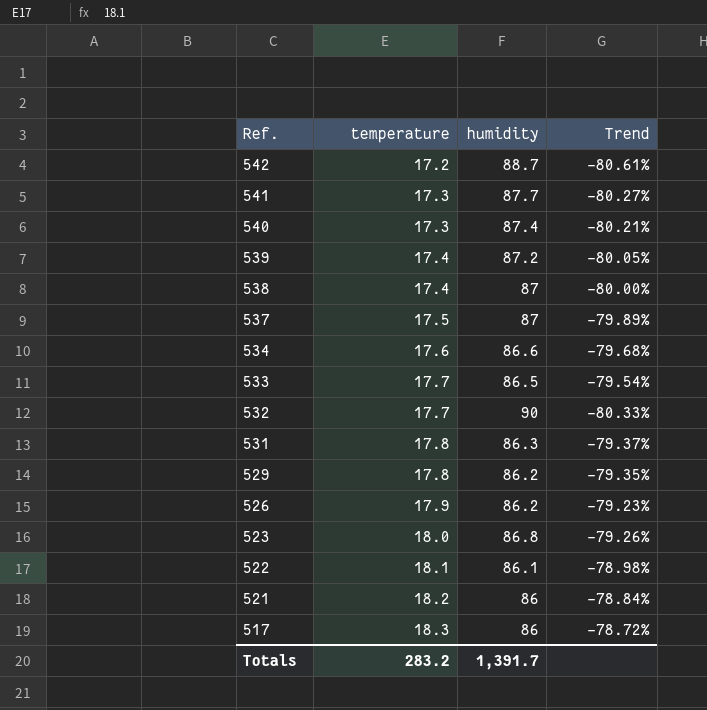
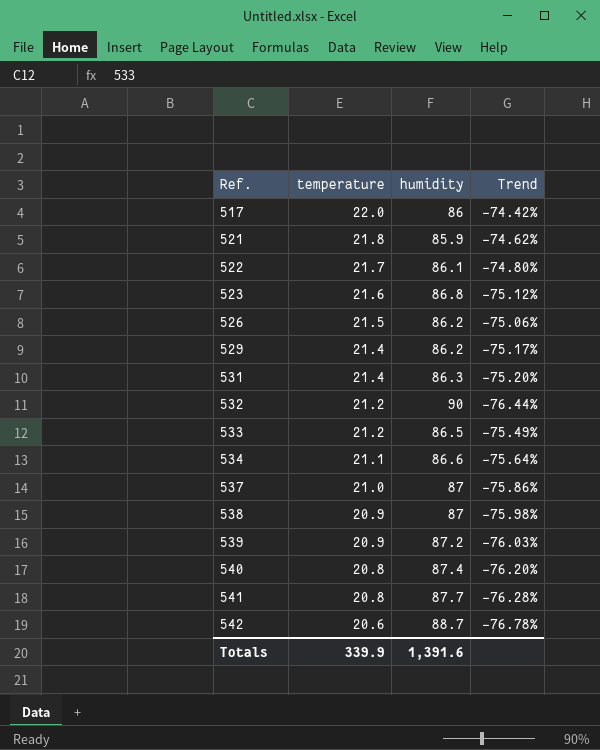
row order: Ref. descending -> Ref. ascending
517 | temperature: 18.3 -> 22.0
517 | Trend: -78.72% -> -74.42%
521 | temperature: 18.2 -> 21.8
521 | humidity: 86 -> 85.9
521 | Trend: -78.84% -> -74.62%
522 | temperature: 18.1 -> 21.7
522 | Trend: -78.98% -> -74.80%
523 | temperature: 18.0 -> 21.6
523 | Trend: -79.26% -> -75.12%
526 | temperature: 17.9 -> 21.5
526 | Trend: -79.23% -> -75.06%
529 | temperature: 17.8 -> 21.4
529 | Trend: -79.35% -> -75.17%
531 | temperature: 17.8 -> 21.4
531 | Trend: -79.37% -> -75.20%
532 | temperature: 17.7 -> 21.2
532 | Trend: -80.33% -> -76.44%
533 | temperature: 17.7 -> 21.2
533 | Trend: -79.54% -> -75.49%
534 | temperature: 17.6 -> 21.1
534 | Trend: -79.68% -> -75.64%
537 | temperature: 17.5 -> 21.0
537 | Trend: -79.89% -> -75.86%
538 | temperature: 17.4 -> 20.9
538 | Trend: -80.00% -> -75.98%
539 | temperature: 17.4 -> 20.9
539 | Trend: -80.05% -> -76.03%
540 | temperature: 17.3 -> 20.8
540 | Trend: -80.21% -> -76.20%
541 | temperature: 17.3 -> 20.8
541 | Trend: -80.27% -> -76.28%
542 | temperature: 17.2 -> 20.6
542 | Trend: -80.61% -> -76.78%
Totals | temperature: 283.2 -> 339.9
Totals | humidity: 1,391.7 -> 1,391.6

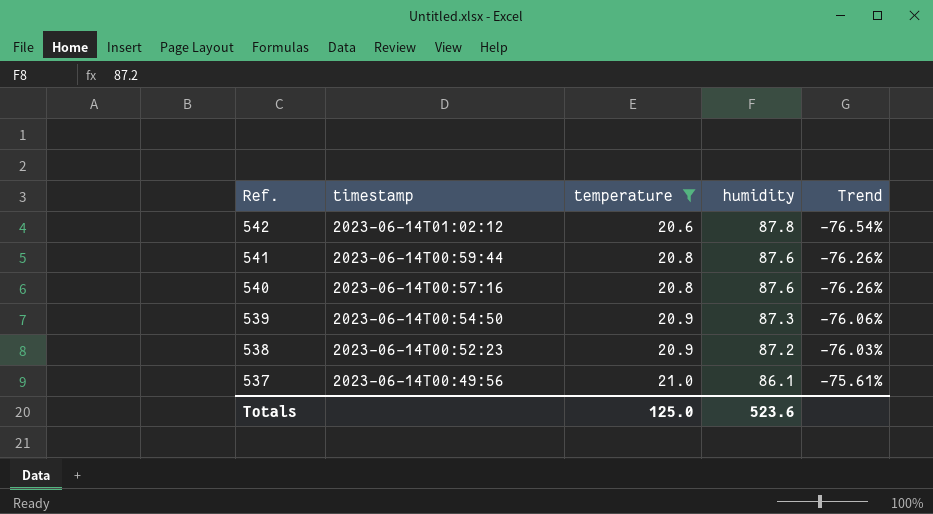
filter: none -> temperature <= 21.0
row order: Ref. ascending -> Ref. descending
column timestamp | position: none -> 2
542 | humidity: 88.7 -> 87.8
542 | Trend: -76.78% -> -76.54%
541 | humidity: 87.7 -> 87.6
541 | Trend: -76.28% -> -76.26%
540 | humidity: 87.4 -> 87.6
540 | Trend: -76.20% -> -76.26%
539 | humidity: 87.2 -> 87.3
539 | Trend: -76.03% -> -76.06%
538 | humidity: 87 -> 87.2
538 | Trend: -75.98% -> -76.03%
537 | humidity: 87 -> 86.1
537 | Trend: -75.86% -> -75.61%
Totals | temperature: 339.9 -> 125.0
Totals | humidity: 1,391.6 -> 523.6

